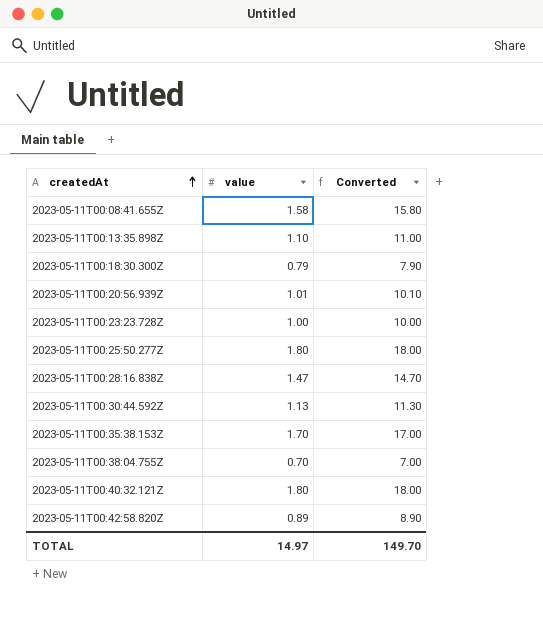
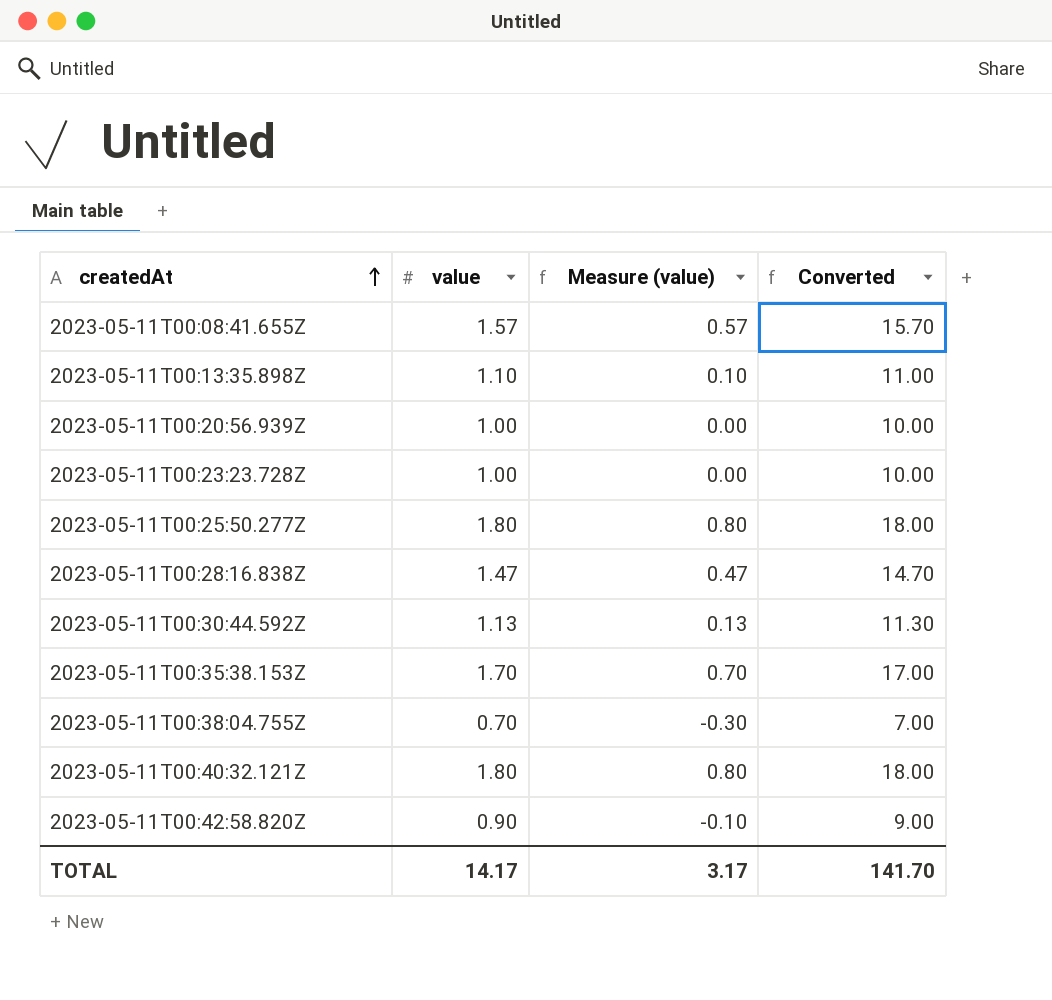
column Measure (value) | formula: none -> [value] - 1
row 2023-05-11T00:18:30.300Z: 0.79 | 7.90 -> none
2023-05-11T00:08:41.655Z | value: 1.58 -> 1.57
2023-05-11T00:08:41.655Z | Converted: 15.80 -> 15.70
2023-05-11T00:20:56.939Z | value: 1.01 -> 1.00
2023-05-11T00:20:56.939Z | Converted: 10.10 -> 10.00
2023-05-11T00:42:58.820Z | value: 0.89 -> 0.90
2023-05-11T00:42:58.820Z | Converted: 8.90 -> 9.00
TOTAL | value: 14.97 -> 14.17
TOTAL | Converted: 149.70 -> 141.70

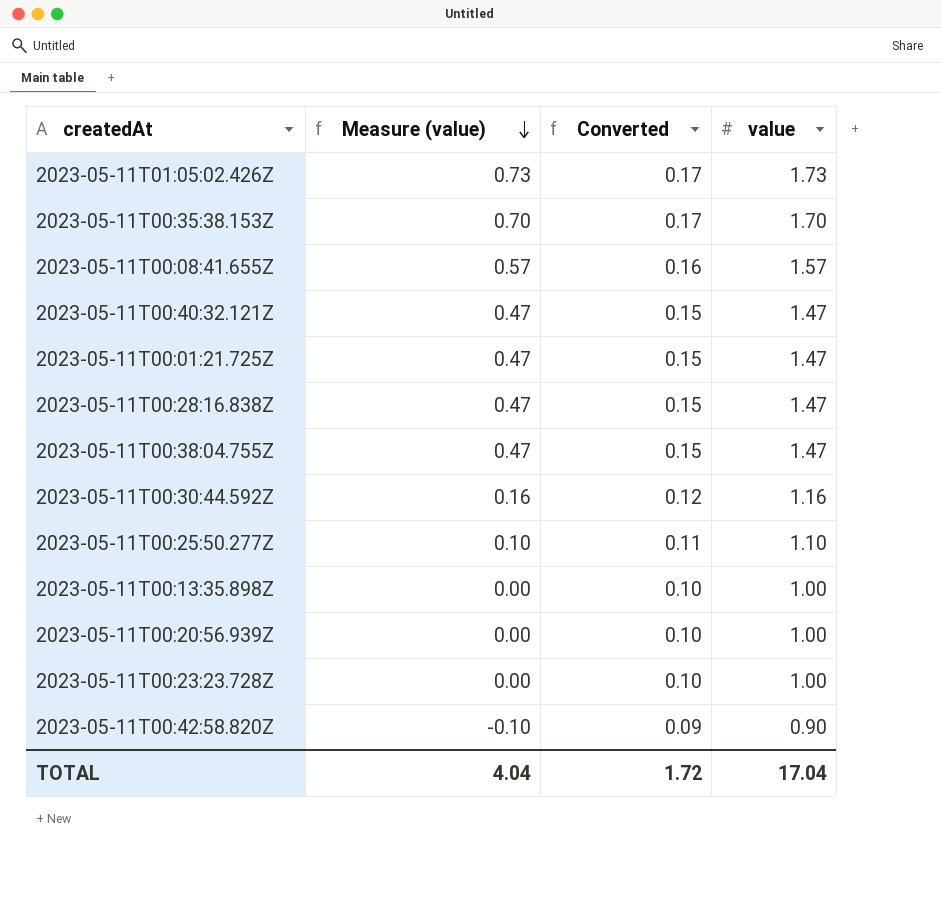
row order: createdAt ascending -> Measure (value) descending
column Converted | formula: [value] * 10 -> [value] * 0.1
column value | position: 2 -> 4
row 2023-05-11T01:05:02.426Z: none -> 0.73 | 0.17 | 1.73
2023-05-11T00:40:32.121Z | Measure (value): 0.80 -> 0.47
2023-05-11T00:40:32.121Z | value: 1.80 -> 1.47
row 2023-05-11T00:01:21.725Z: none -> 0.47 | 0.15 | 1.47
2023-05-11T00:38:04.755Z | Measure (value): -0.30 -> 0.47
2023-05-11T00:38:04.755Z | value: 0.70 -> 1.47
2023-05-11T00:30:44.592Z | Measure (value): 0.13 -> 0.16
2023-05-11T00:30:44.592Z | value: 1.13 -> 1.16
2023-05-11T00:25:50.277Z | Measure (value): 0.80 -> 0.10
2023-05-11T00:25:50.277Z | value: 1.80 -> 1.10
2023-05-11T00:13:35.898Z | Measure (value): 0.10 -> 0.00
2023-05-11T00:13:35.898Z | value: 1.10 -> 1.00
TOTAL | Measure (value): 3.17 -> 4.04
TOTAL | Converted: 141.70 -> 1.72
TOTAL | value: 14.17 -> 17.04

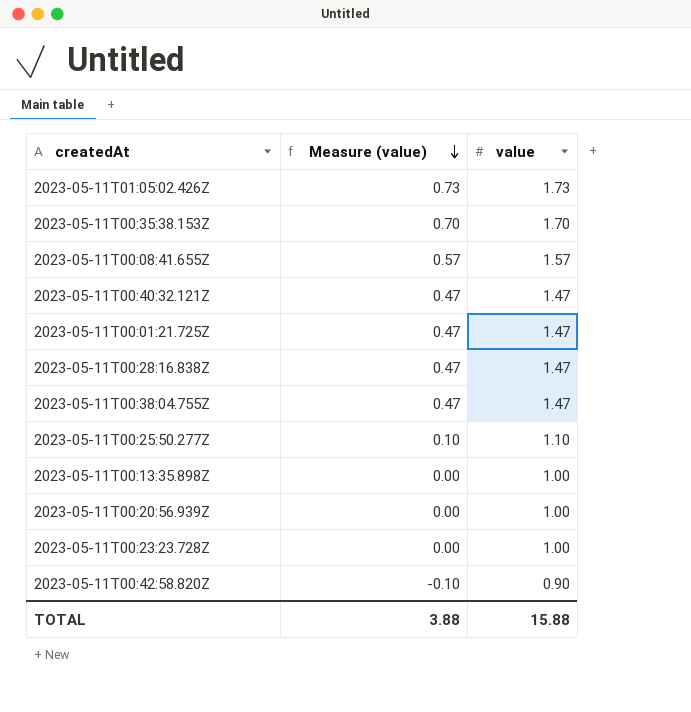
column Converted | formula: [value] * 0.1 -> none
row 2023-05-11T00:30:44.592Z: 0.16 | 0.12 | 1.16 -> none
TOTAL | Measure (value): 4.04 -> 3.88
TOTAL | value: 17.04 -> 15.88

